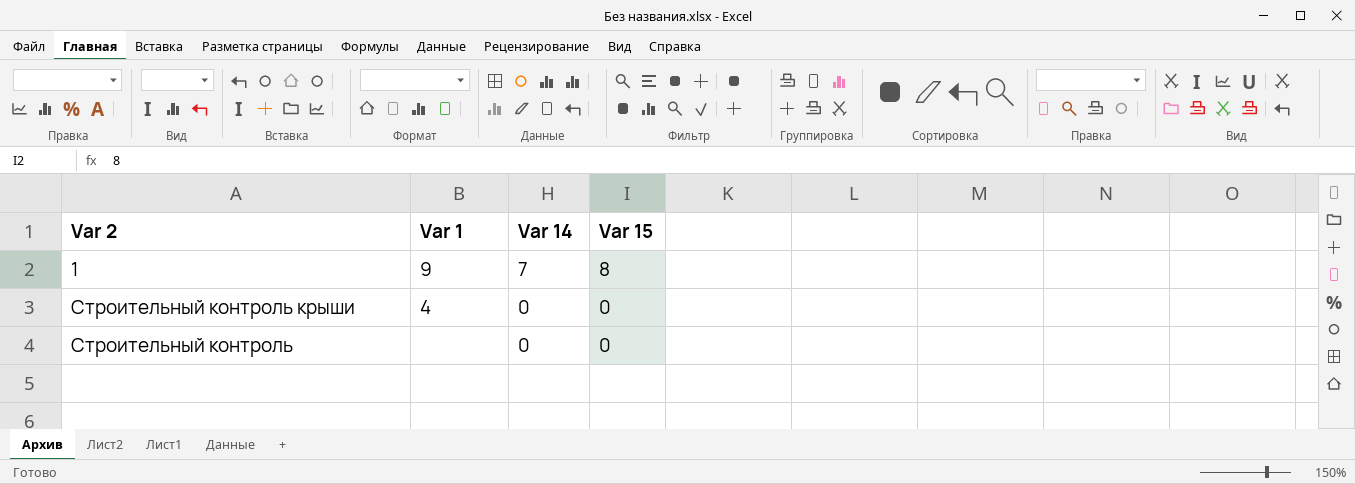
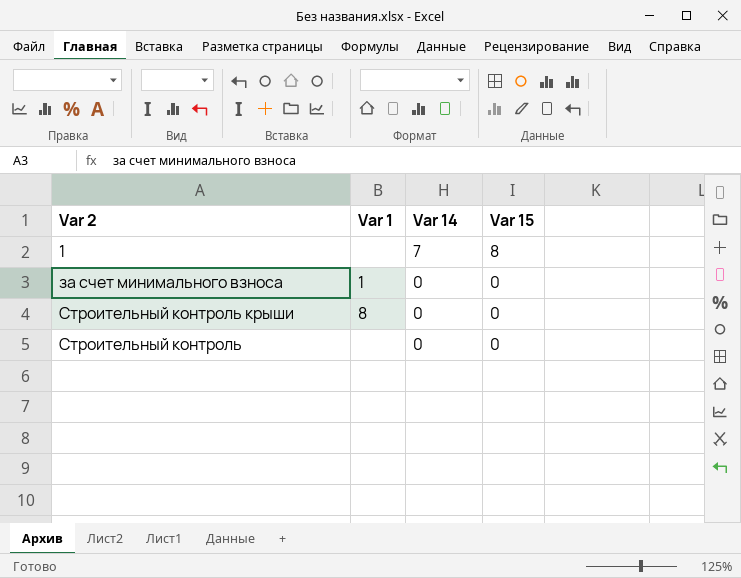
1 | Var 1: 9 -> none
row за счет минимального взноса: none -> 1 | 0 | 0
Строительный контроль крыши | Var 1: 4 -> 8

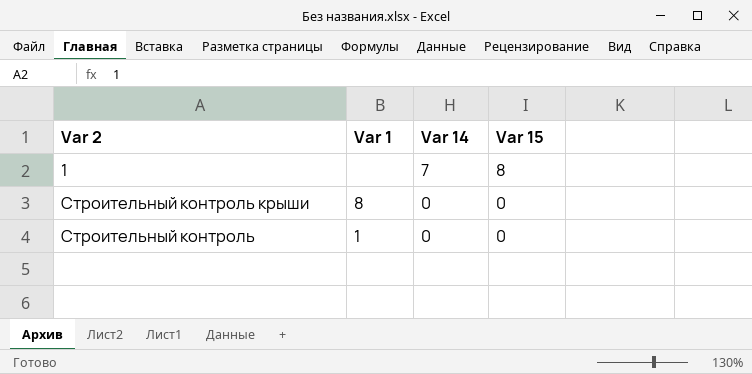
row за счет минимального взноса: 1 | 0 | 0 -> none
Строительный контроль | Var 1: none -> 1

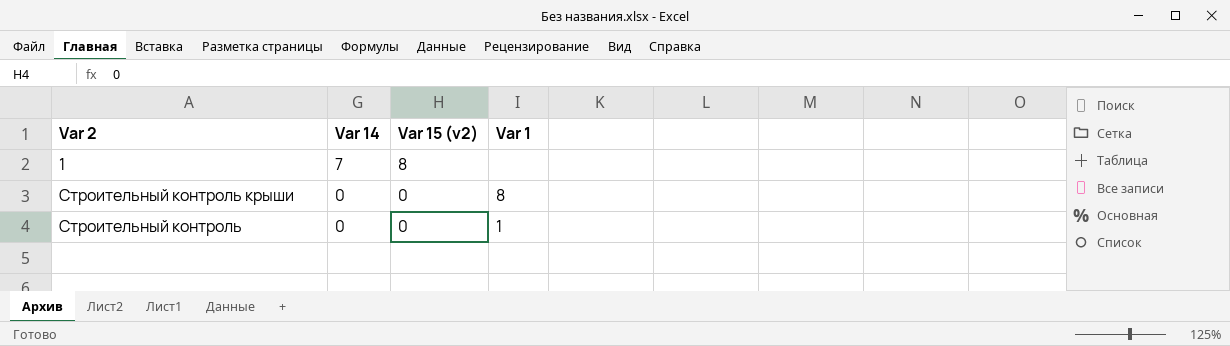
column name: Var 15 -> Var 15 (v2)
column Var 1 | position: 2 -> 4

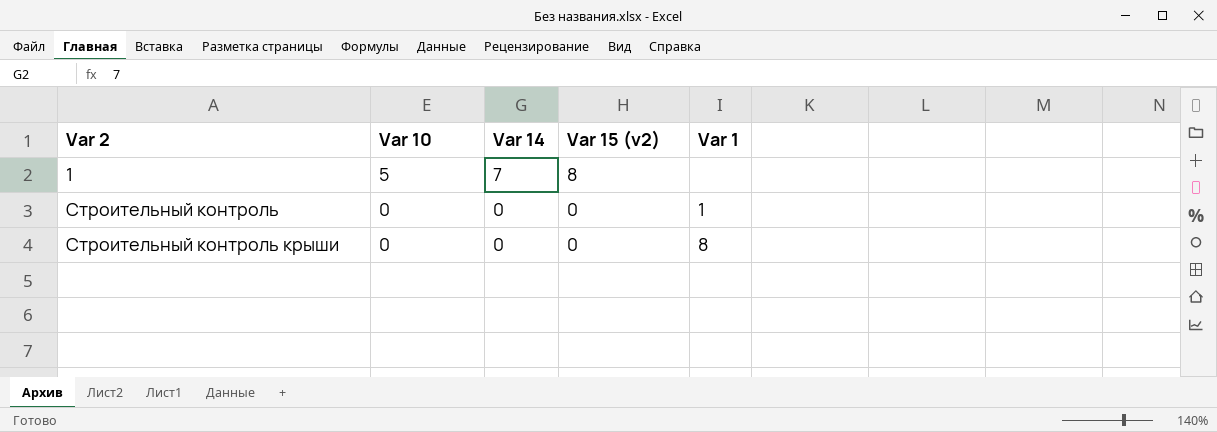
row order: Var 14 descending -> Var 2 ascending
column Var 10 | position: none -> 2

